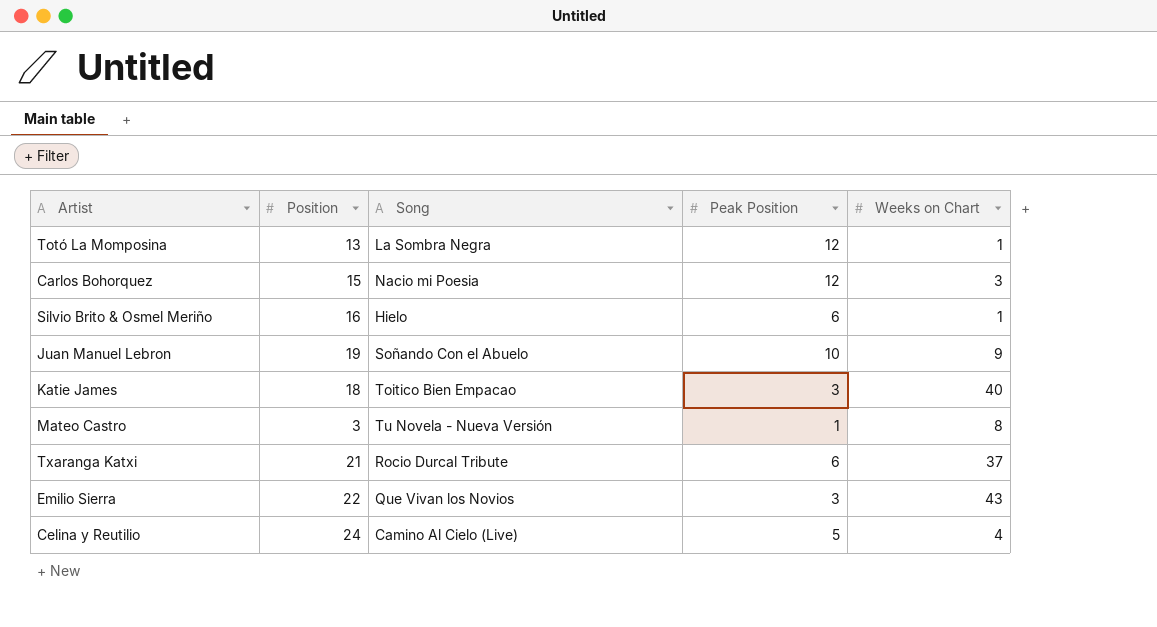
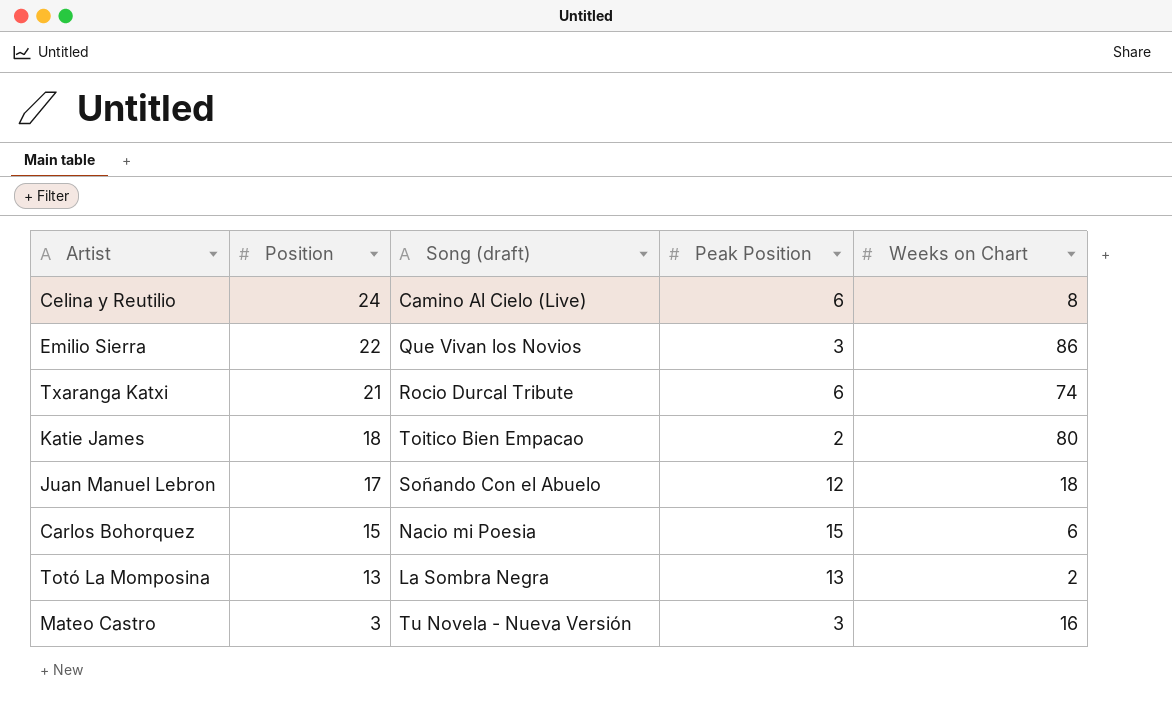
row order: none -> Position descending
column name: Song -> Song (draft)
row Silvio Brito & Osmel Meriño: 16 | Hielo | 6 | 1 -> none
Celina y Reutilio | Peak Position: 5 -> 6
Celina y Reutilio | Weeks on Chart: 4 -> 8
Emilio Sierra | Weeks on Chart: 43 -> 86
Txaranga Katxi | Weeks on Chart: 37 -> 74
Katie James | Peak Position: 3 -> 2
Katie James | Weeks on Chart: 40 -> 80
Juan Manuel Lebron | Position: 19 -> 17
Juan Manuel Lebron | Peak Position: 10 -> 12
Juan Manuel Lebron | Weeks on Chart: 9 -> 18
Carlos Bohorquez | Peak Position: 12 -> 15
Carlos Bohorquez | Weeks on Chart: 3 -> 6
Totó La Momposina | Peak Position: 12 -> 13
Totó La Momposina | Weeks on Chart: 1 -> 2
Mateo Castro | Peak Position: 1 -> 3
Mateo Castro | Weeks on Chart: 8 -> 16

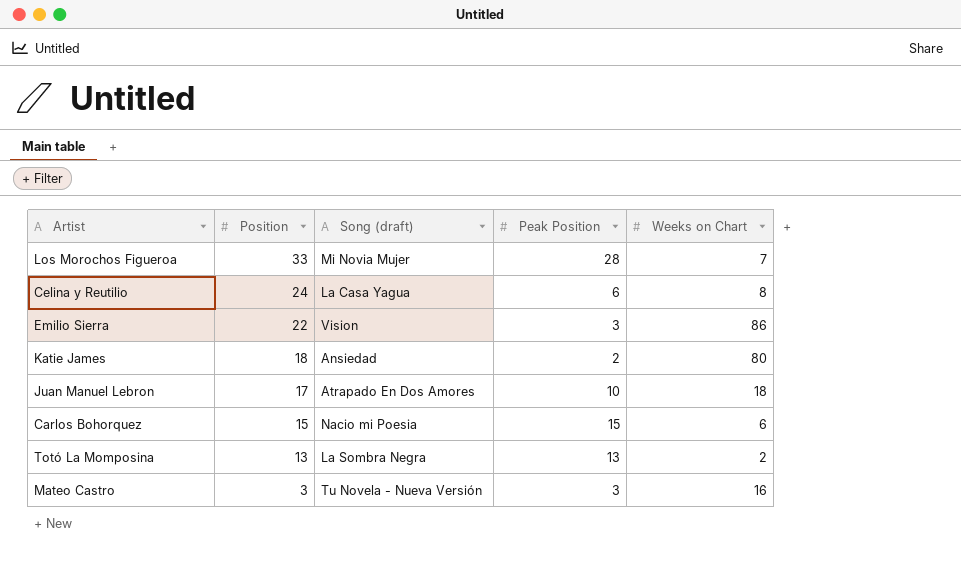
row Txaranga Katxi: 21 | Rocio Durcal Tribute | 6 | 74 -> none
row Los Morochos Figueroa: none -> 33 | Mi Novia Mujer | 28 | 7
Celina y Reutilio | Song (draft): Camino Al Cielo (Live) -> La Casa Yagua
Emilio Sierra | Song (draft): Que Vivan los Novios -> Vision
Katie James | Song (draft): Toitico Bien Empacao -> Ansiedad
Juan Manuel Lebron | Song (draft): Soñando Con el Abuelo -> Atrapado En Dos Amores
Juan Manuel Lebron | Peak Position: 12 -> 10

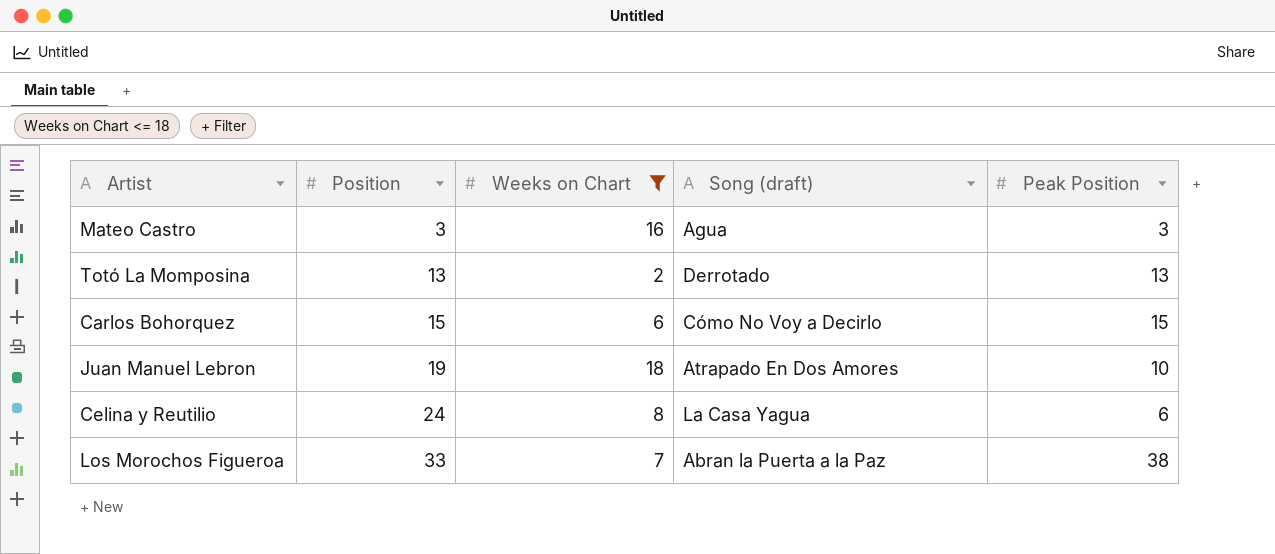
filter: none -> Weeks on Chart <= 18
row order: Position descending -> Position ascending
column Weeks on Chart | position: 5 -> 3
Mateo Castro | Song (draft): Tu Novela - Nueva Versión -> Agua
Totó La Momposina | Song (draft): La Sombra Negra -> Derrotado
Carlos Bohorquez | Song (draft): Nacio mi Poesia -> Cómo No Voy a Decirlo
Juan Manuel Lebron | Position: 17 -> 19
Los Morochos Figueroa | Song (draft): Mi Novia Mujer -> Abran la Puerta a la Paz
Los Morochos Figueroa | Peak Position: 28 -> 38

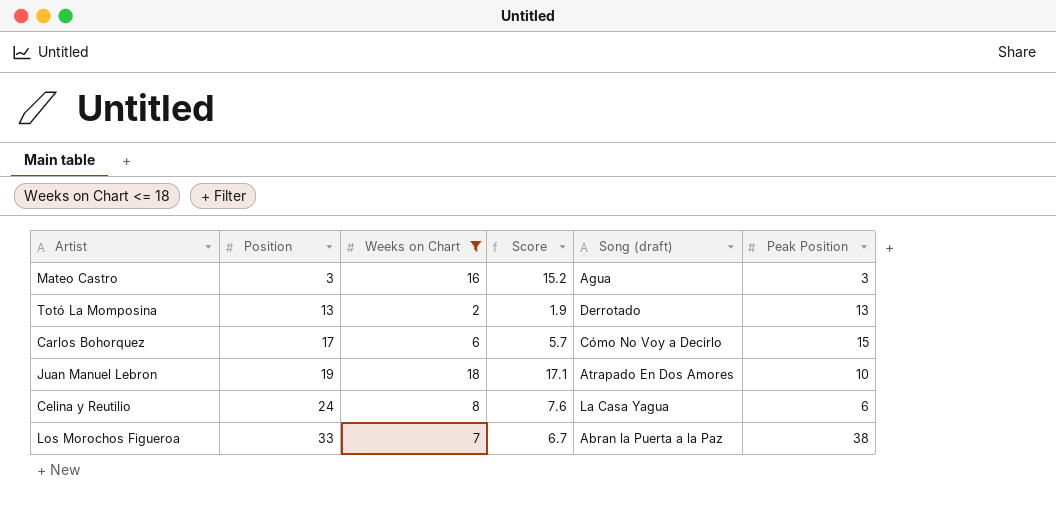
column Score | formula: none -> [Weeks on Chart] * 0.95
Carlos Bohorquez | Position: 15 -> 17

